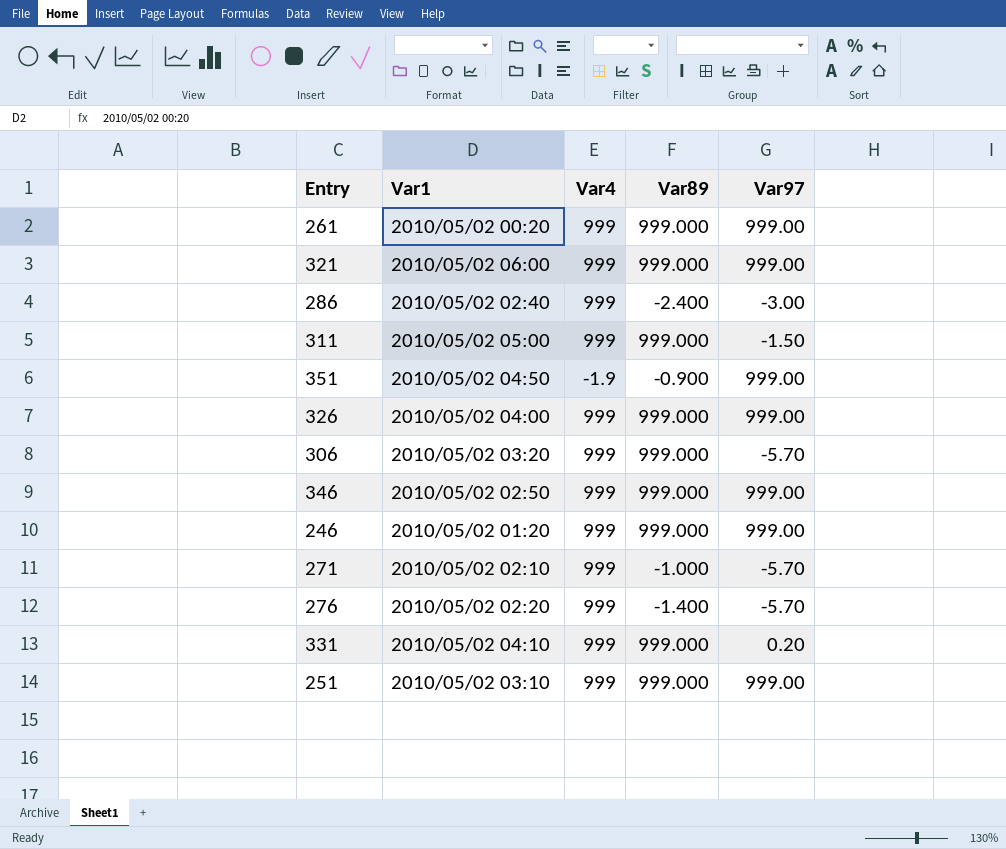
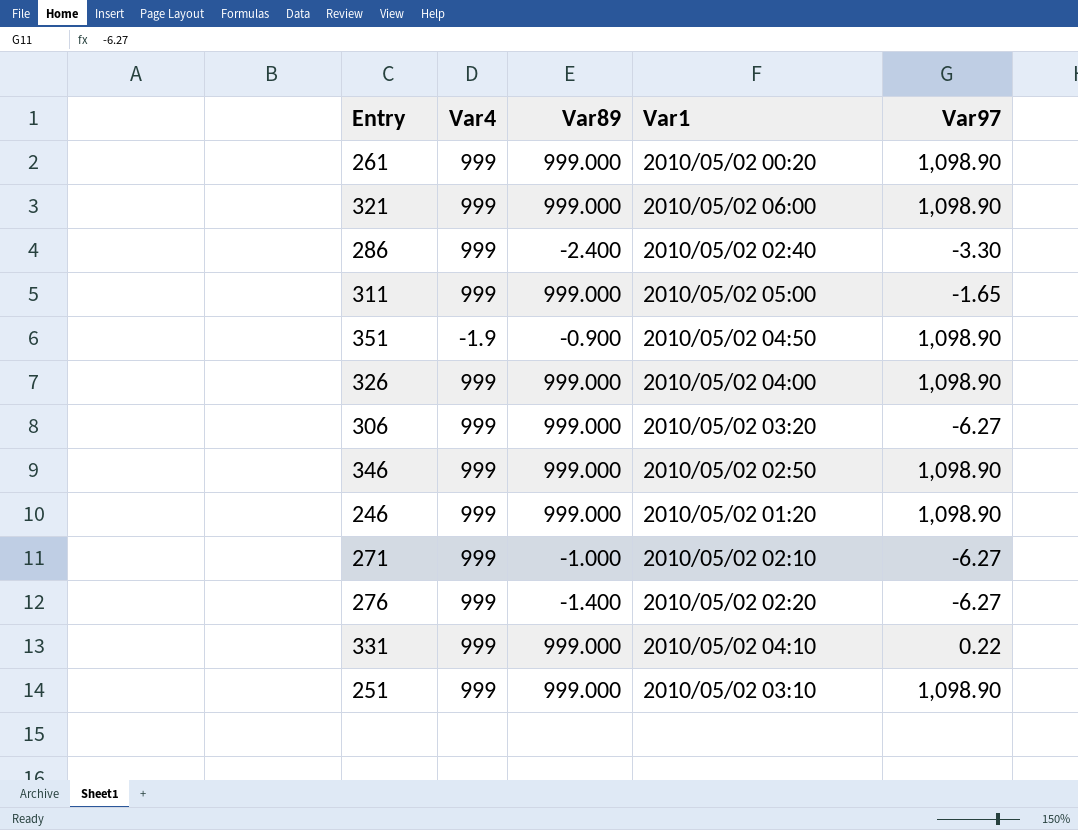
column Var1 | position: 2 -> 4
261 | Var97: 999.00 -> 1,098.90
321 | Var97: 999.00 -> 1,098.90
286 | Var97: -3.00 -> -3.30
311 | Var97: -1.50 -> -1.65
351 | Var97: 999.00 -> 1,098.90
326 | Var97: 999.00 -> 1,098.90
306 | Var97: -5.70 -> -6.27
346 | Var97: 999.00 -> 1,098.90
246 | Var97: 999.00 -> 1,098.90
271 | Var97: -5.70 -> -6.27
276 | Var97: -5.70 -> -6.27
331 | Var97: 0.20 -> 0.22
251 | Var97: 999.00 -> 1,098.90

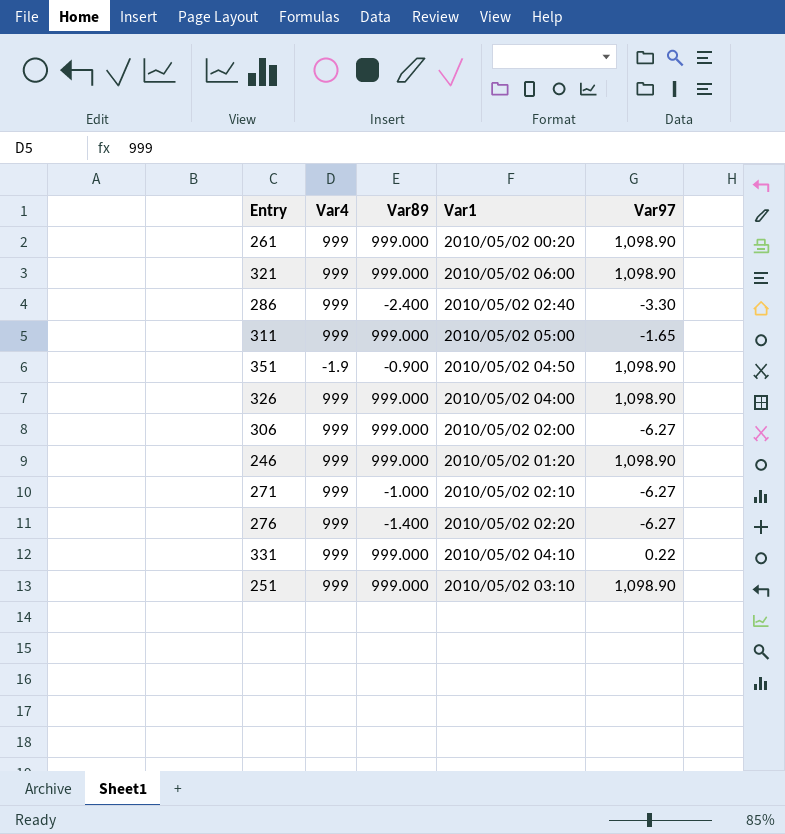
row 346: 999 | 999.000 | 2010/05/02 02:50 | 1,098.90 -> none
306 | Var1: 2010/05/02 03:20 -> 2010/05/02 02:00

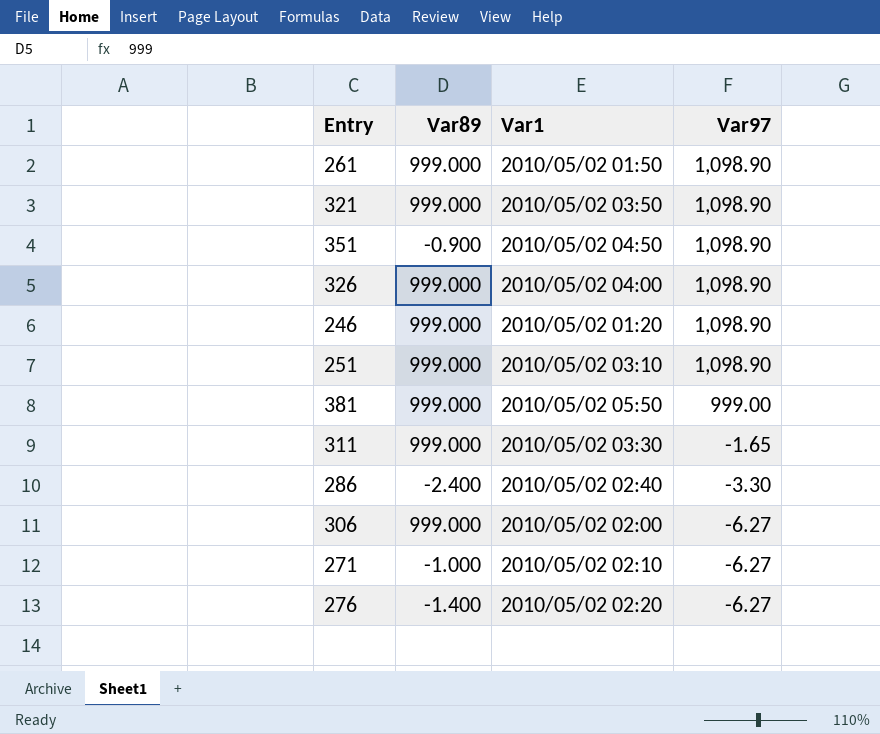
row order: none -> Var97 descending
column Var4 | position: 2 -> none
row 331: 999 | 999.000 | 2010/05/02 04:10 | 0.22 -> none
261 | Var1: 2010/05/02 00:20 -> 2010/05/02 01:50
321 | Var1: 2010/05/02 06:00 -> 2010/05/02 03:50
row 381: none -> 999.000 | 2010/05/02 05:50 | 999.00
311 | Var1: 2010/05/02 05:00 -> 2010/05/02 03:30

